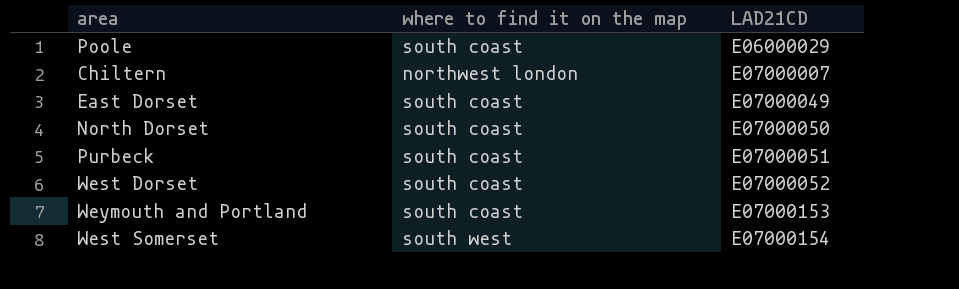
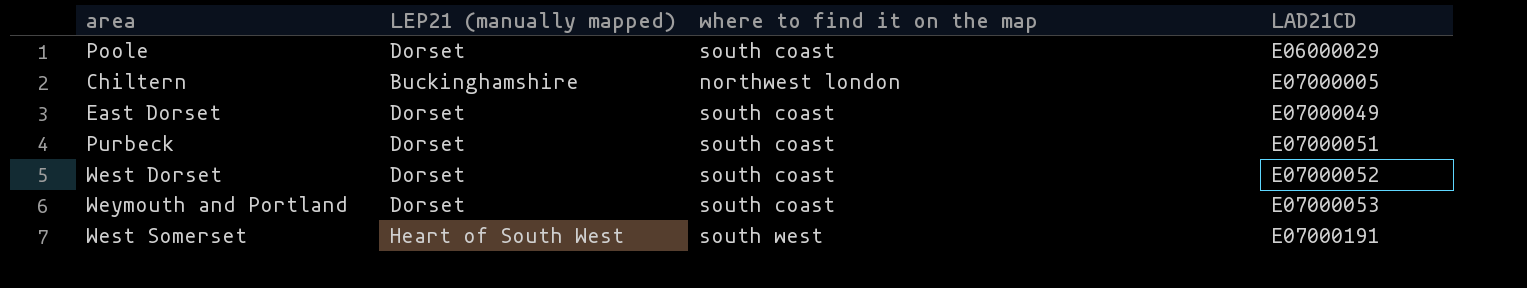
column LEP21 (manually mapped) | position: none -> 2
row North Dorset: south coast | E07000050 -> none
Chiltern | LAD21CD: E07000007 -> E07000005
Weymouth and Portland | LAD21CD: E07000153 -> E07000053
West Somerset | LAD21CD: E07000154 -> E07000191

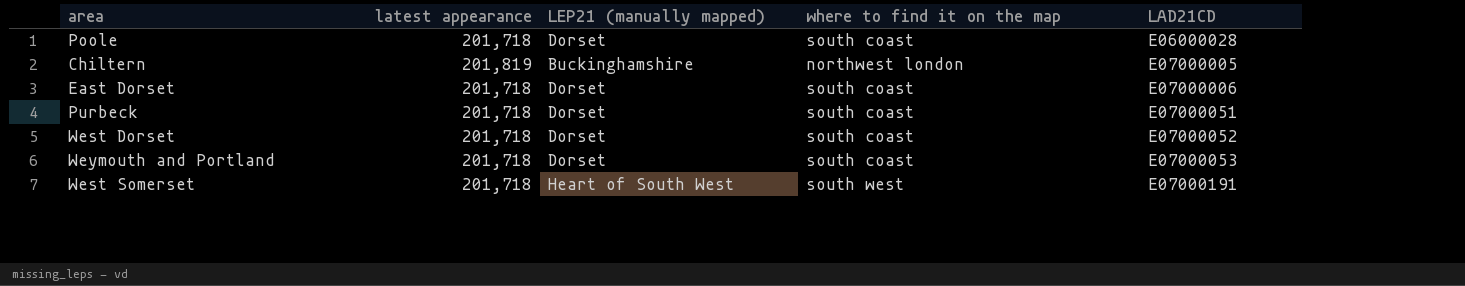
column latest appearance | position: none -> 2
Poole | LAD21CD: E06000029 -> E06000028
East Dorset | LAD21CD: E07000049 -> E07000006

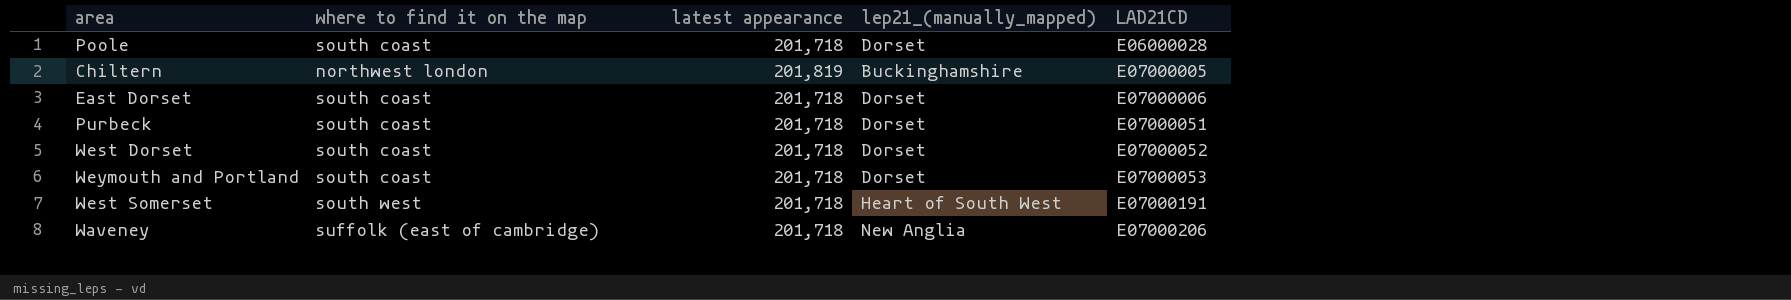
column where to find it on the map | position: 4 -> 2
column name: LEP21 (manually mapped) -> lep21_(manually_mapped)
row Waveney: none -> suffolk (east of cambridge) | 201,718 | New Anglia | E07000206

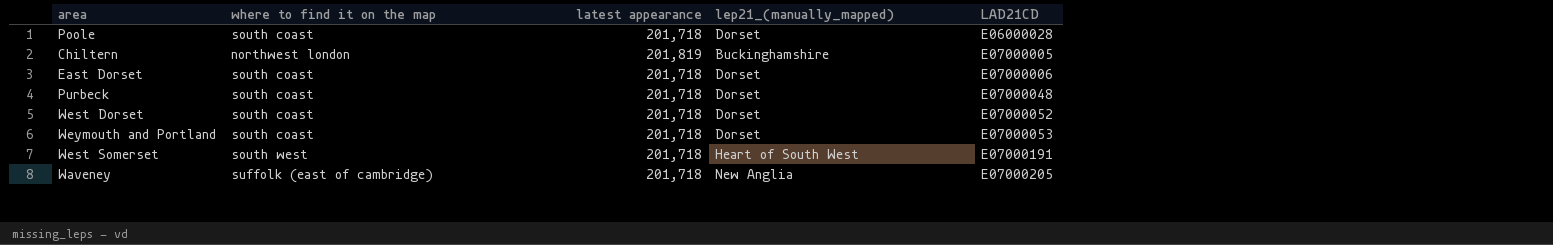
Purbeck | LAD21CD: E07000051 -> E07000048
Waveney | LAD21CD: E07000206 -> E07000205

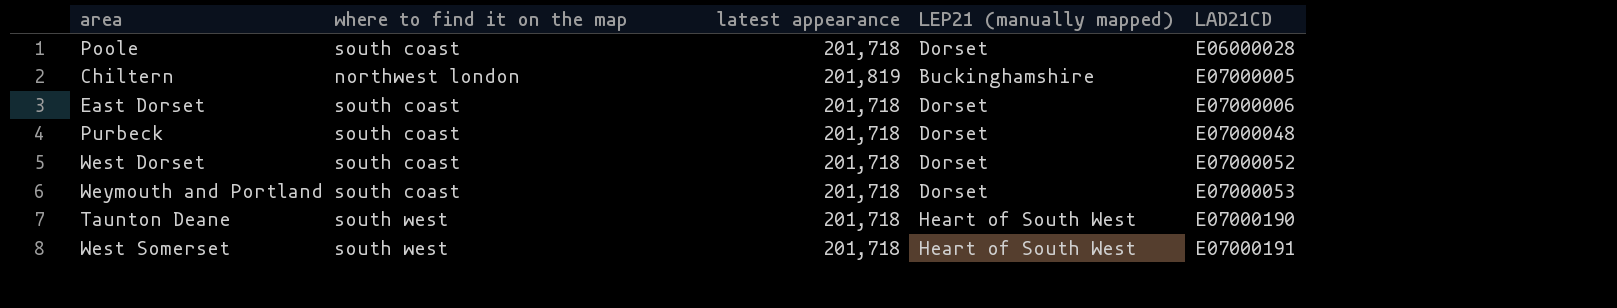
column name: lep21_(manually_mapped) -> LEP21 (manually mapped)
row Waveney: suffolk (east of cambridge) | 201,718 | New Anglia | E07000205 -> none
row Taunton Deane: none -> south west | 201,718 | Heart of South West | E07000190

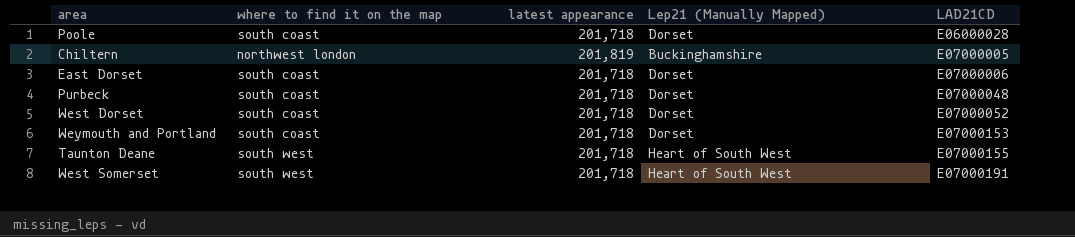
column name: LEP21 (manually mapped) -> Lep21 (Manually Mapped)
Weymouth and Portland | LAD21CD: E07000053 -> E07000153
Taunton Deane | LAD21CD: E07000190 -> E07000155

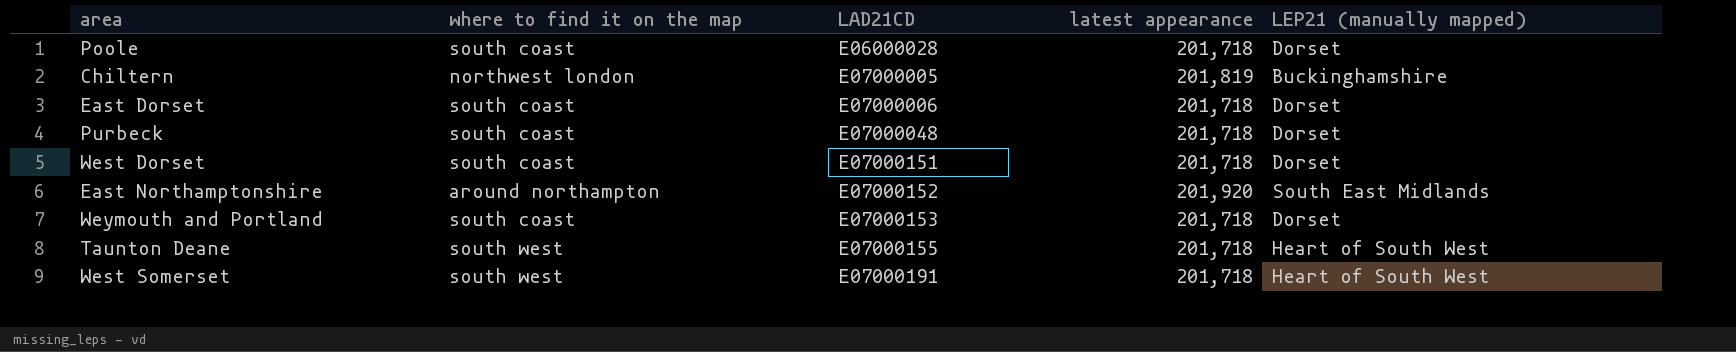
column LAD21CD | position: 5 -> 3
column name: Lep21 (Manually Mapped) -> LEP21 (manually mapped)
West Dorset | LAD21CD: E07000052 -> E07000151
row East Northamptonshire: none -> around northampton | E07000152 | 201,920 | South East Midlands

